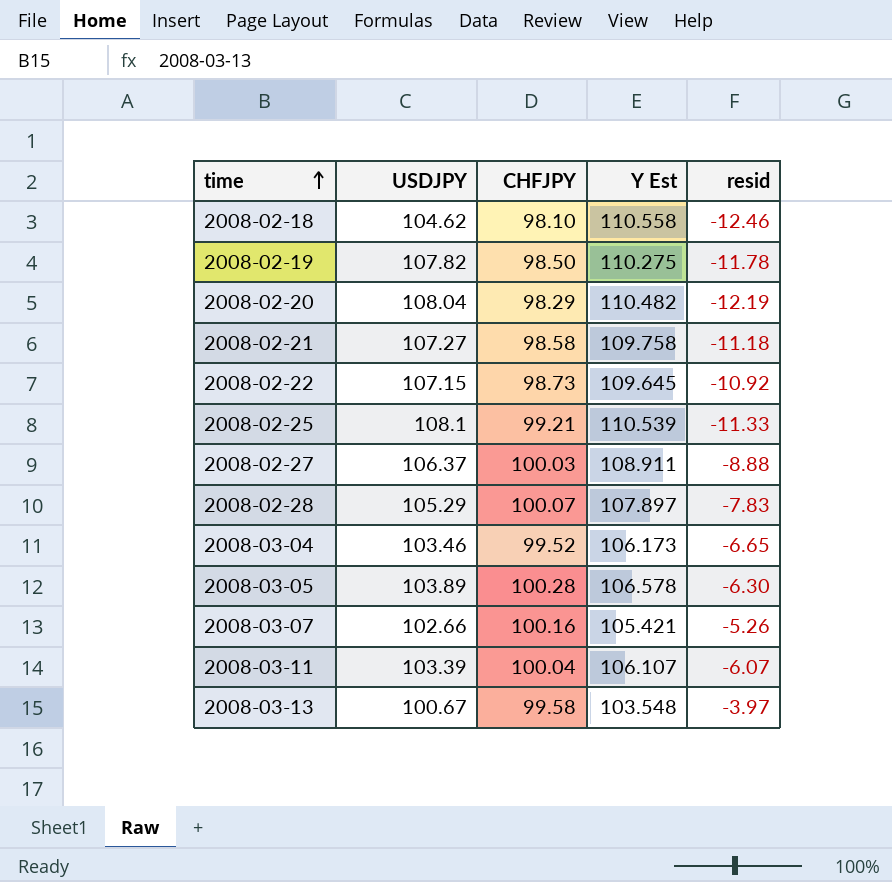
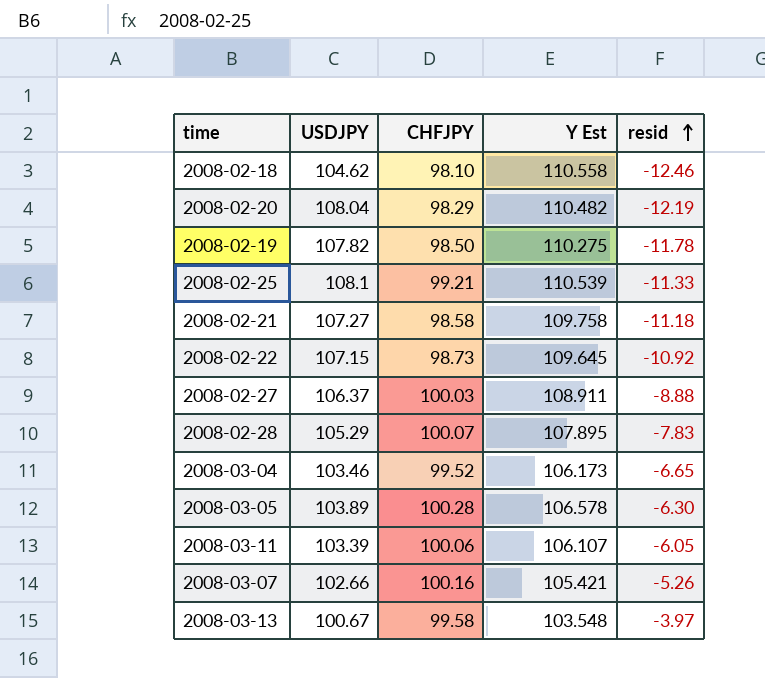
row order: time ascending -> resid ascending
2008-02-28 | Y Est: 107.897 -> 107.895
2008-03-11 | CHFJPY: 100.04 -> 100.06
2008-03-11 | resid: -6.07 -> -6.05

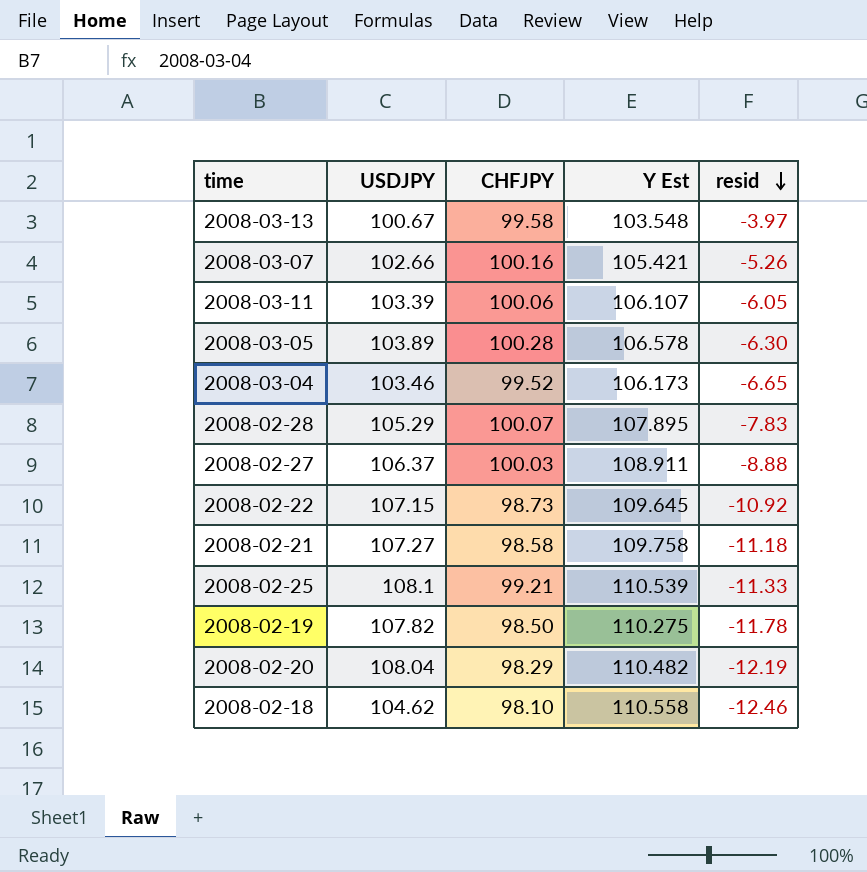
row order: resid ascending -> resid descending

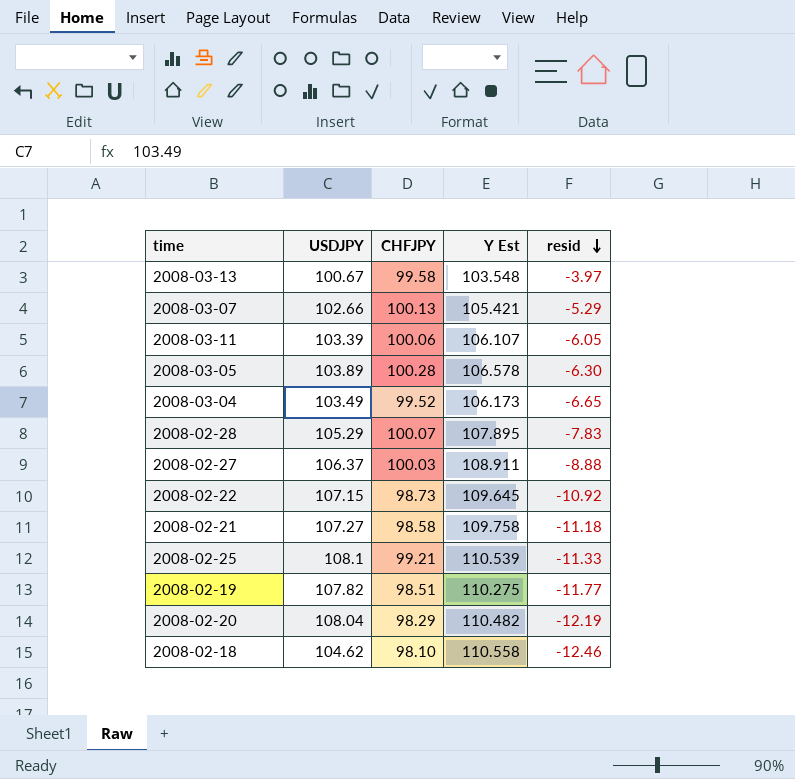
2008-03-07 | CHFJPY: 100.16 -> 100.13
2008-03-07 | resid: -5.26 -> -5.29
2008-03-04 | USDJPY: 103.46 -> 103.49
2008-02-19 | CHFJPY: 98.50 -> 98.51
2008-02-19 | resid: -11.78 -> -11.77

